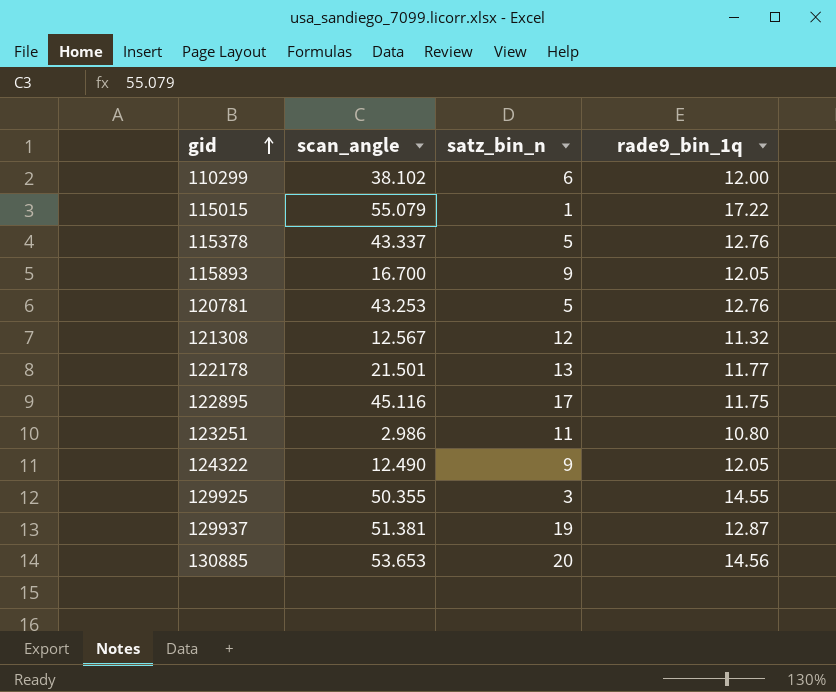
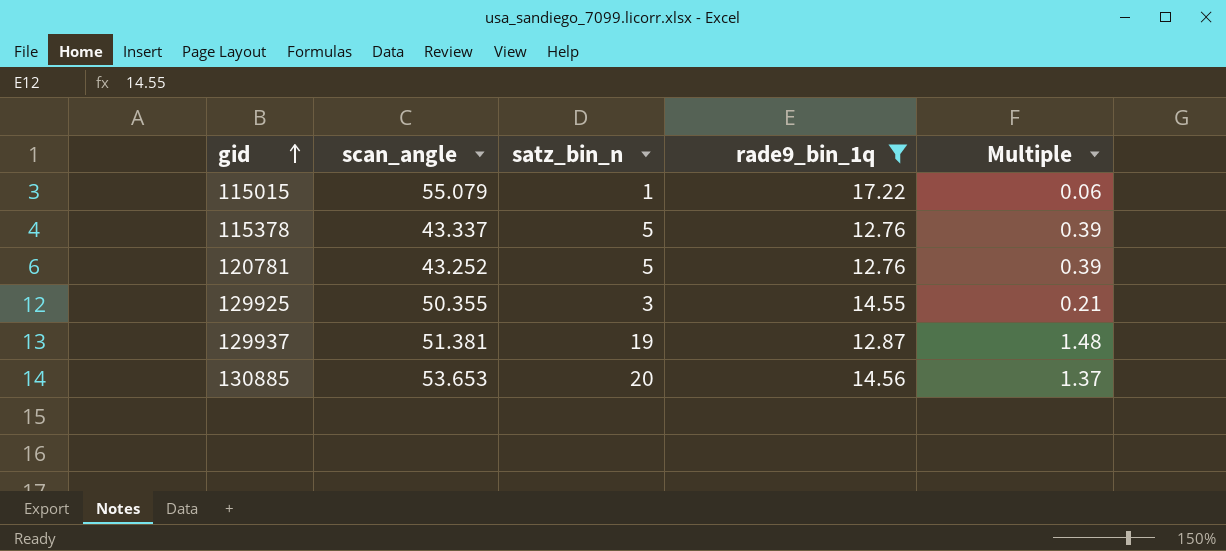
filter: none -> rade9_bin_1q >= 12.76
column Multiple | formula: none -> [satz_bin_n] / [rade9_bin_1q]
120781 | scan_angle: 43.253 -> 43.252

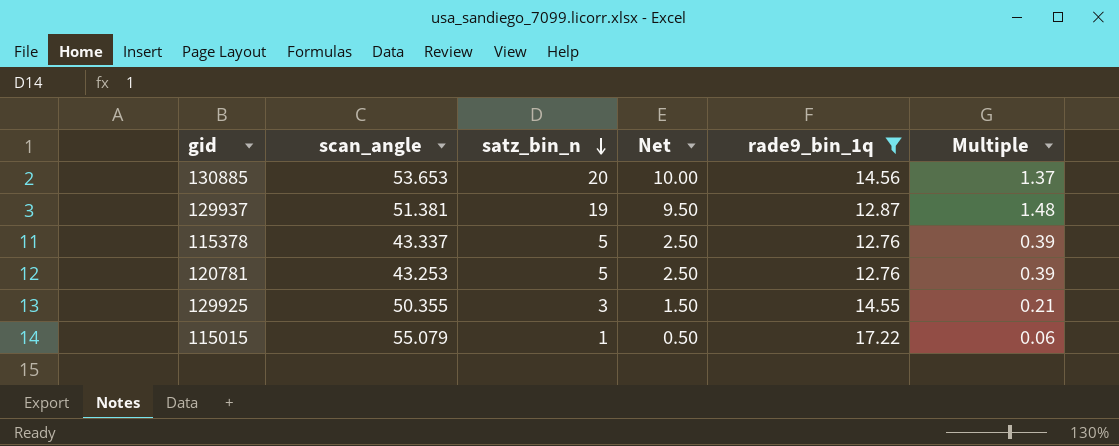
row order: gid ascending -> satz_bin_n descending
column Net | formula: none -> [satz_bin_n] * 0.5
120781 | scan_angle: 43.252 -> 43.253

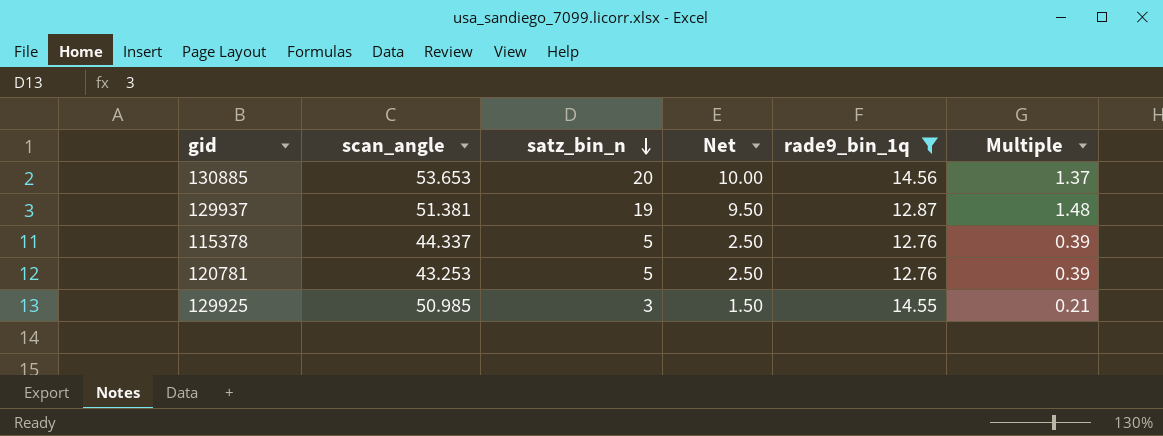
row 115015: 55.079 | 1 | 0.50 | 17.22 | 0.06 -> none
115378 | scan_angle: 43.337 -> 44.337
129925 | scan_angle: 50.355 -> 50.985

